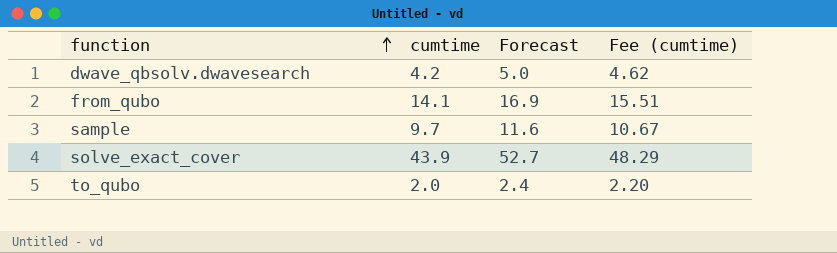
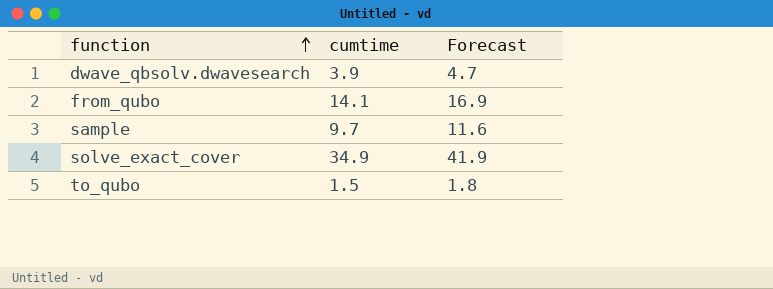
column Fee (cumtime) | formula: [cumtime] * 1.1 -> none
dwave_qbsolv.dwavesearch | cumtime: 4.2 -> 3.9
dwave_qbsolv.dwavesearch | Forecast: 5.0 -> 4.7
solve_exact_cover | cumtime: 43.9 -> 34.9
solve_exact_cover | Forecast: 52.7 -> 41.9
to_qubo | cumtime: 2.0 -> 1.5
to_qubo | Forecast: 2.4 -> 1.8

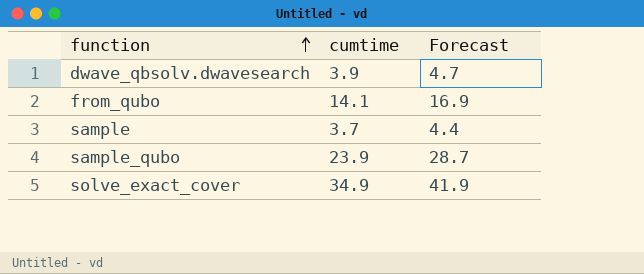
row to_qubo: 1.5 | 1.8 -> none
sample | cumtime: 9.7 -> 3.7
sample | Forecast: 11.6 -> 4.4
row sample_qubo: none -> 23.9 | 28.7

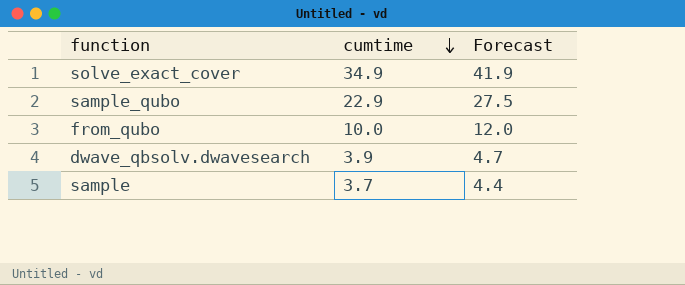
row order: function ascending -> cumtime descending
sample_qubo | cumtime: 23.9 -> 22.9
sample_qubo | Forecast: 28.7 -> 27.5
from_qubo | cumtime: 14.1 -> 10.0
from_qubo | Forecast: 16.9 -> 12.0

